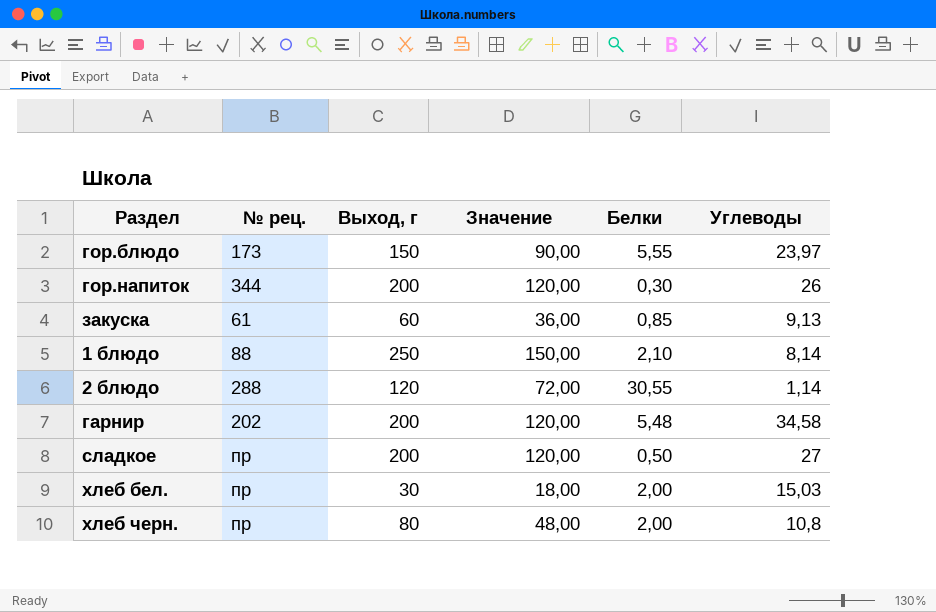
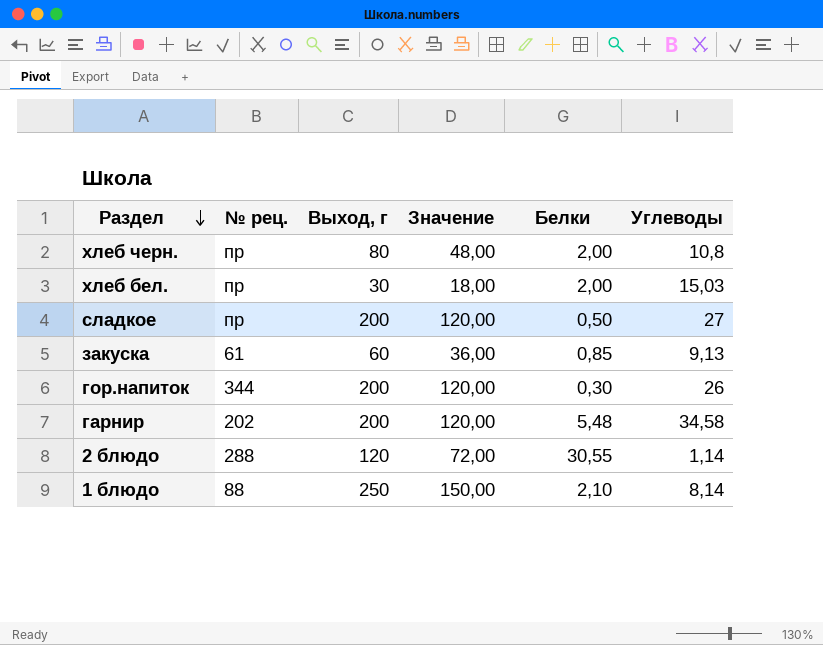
row order: none -> Раздел descending
row гор.блюдо: 173 | 150 | 90,00 | 5,55 | 23,97 -> none

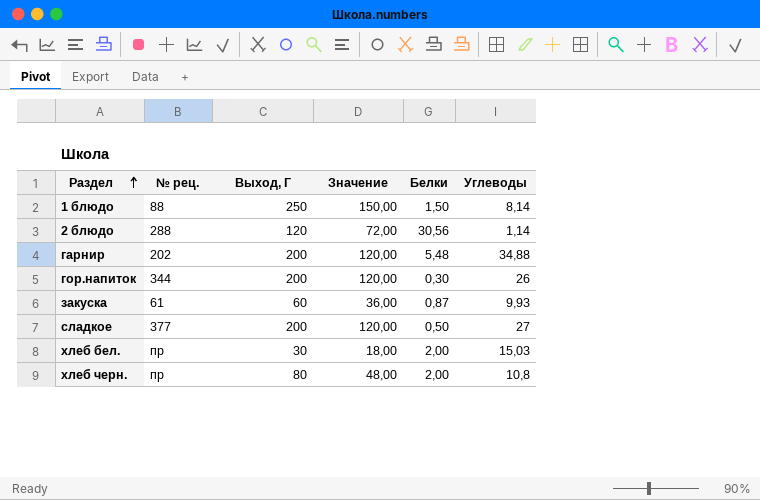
row order: Раздел descending -> Раздел ascending
column name: Выход, г -> Выход, Г
1 блюдо | Белки: 2,10 -> 1,50
2 блюдо | Белки: 30,55 -> 30,56
гарнир | Углеводы: 34,58 -> 34,88
закуска | Белки: 0,85 -> 0,87
закуска | Углеводы: 9,13 -> 9,93
сладкое | № рец.: пр -> 377

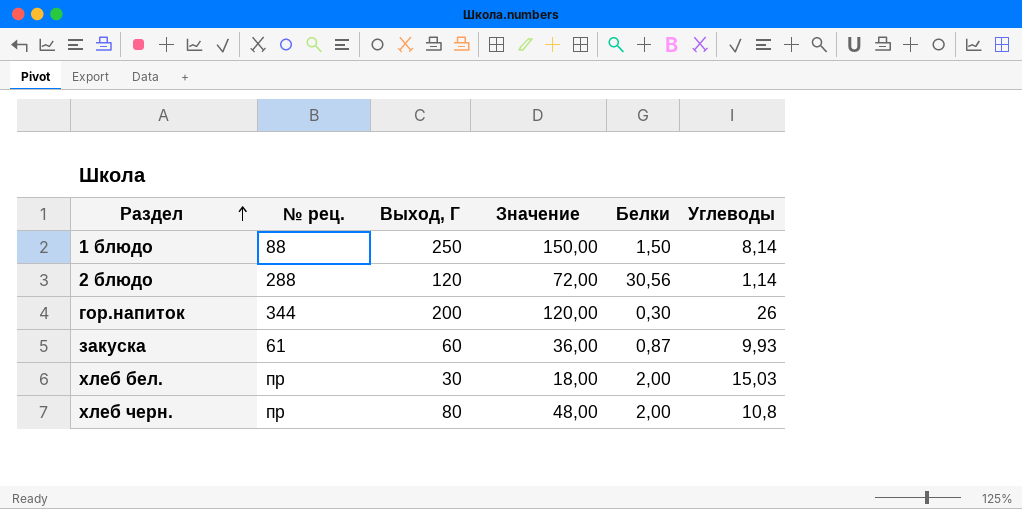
row гарнир: 202 | 200 | 120,00 | 5,48 | 34,88 -> none
row сладкое: 377 | 200 | 120,00 | 0,50 | 27 -> none

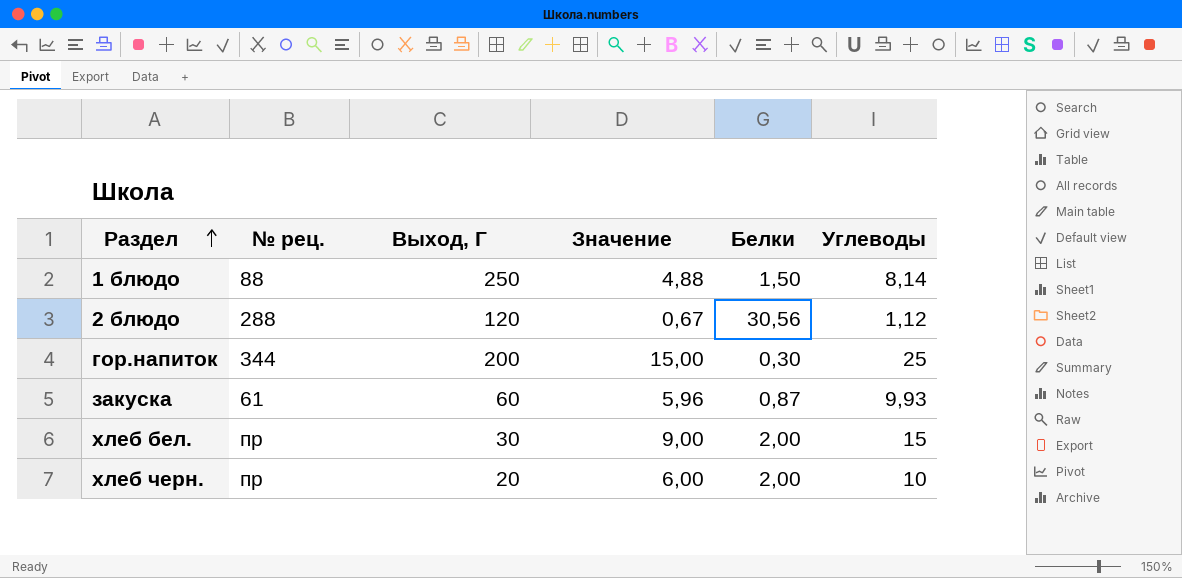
column Значение | formula: [Выход, Г] * 0,6 -> [Углеводы] * 0,6
2 блюдо | Углеводы: 1,14 -> 1,12
гор.напиток | Углеводы: 26 -> 25
хлеб бел. | Углеводы: 15,03 -> 15
хлеб черн. | Выход, Г: 80 -> 20
хлеб черн. | Углеводы: 10,8 -> 10

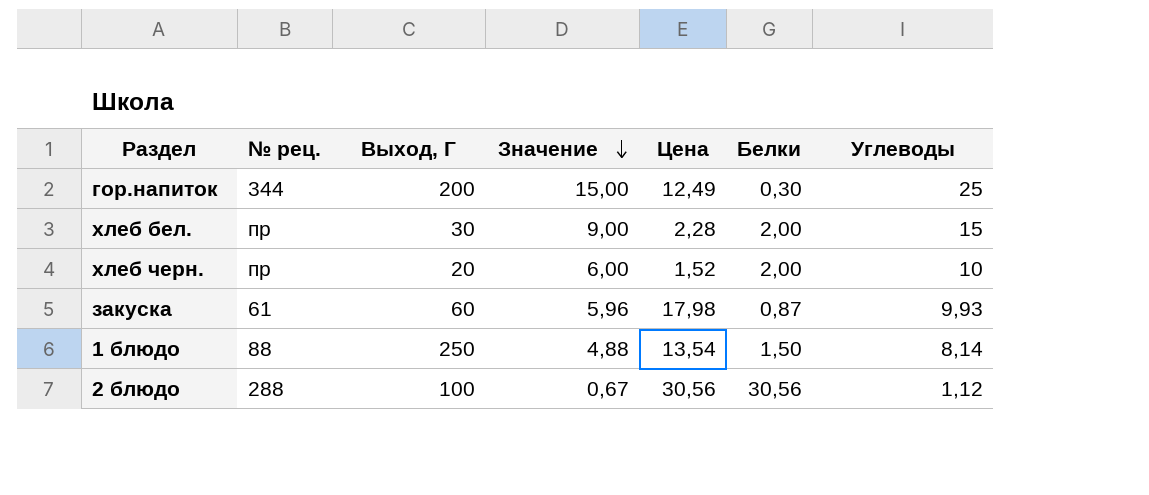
row order: Раздел ascending -> Значение descending
column Цена | position: none -> 5
2 блюдо | Выход, Г: 120 -> 100

